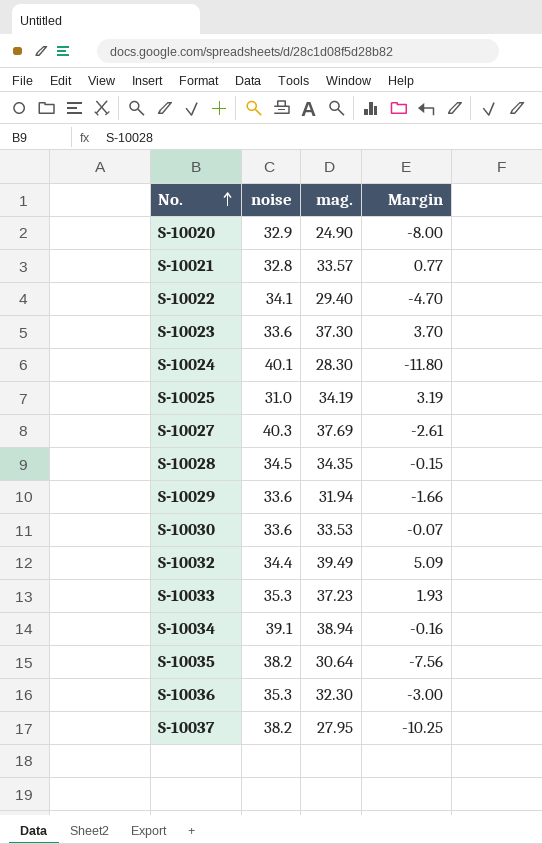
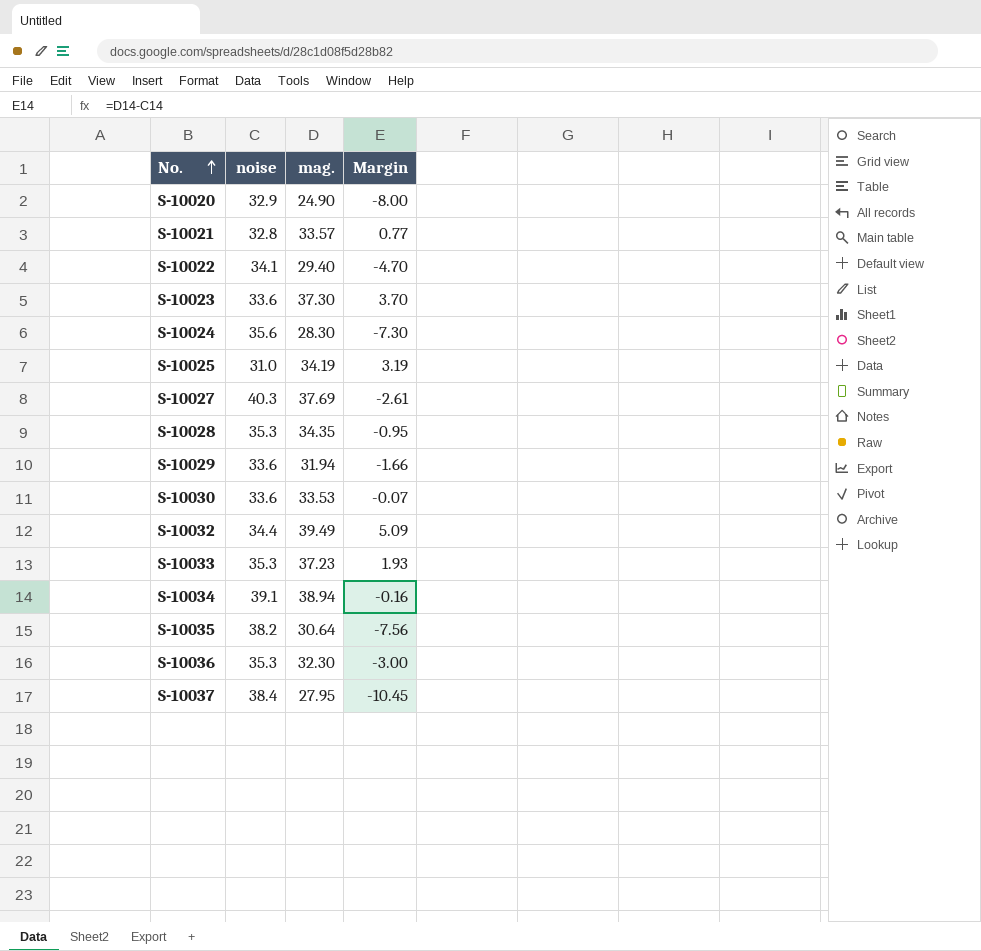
S-10024 | noise: 40.1 -> 35.6
S-10024 | Margin: -11.80 -> -7.30
S-10028 | noise: 34.5 -> 35.3
S-10028 | Margin: -0.15 -> -0.95
S-10037 | noise: 38.2 -> 38.4
S-10037 | Margin: -10.25 -> -10.45

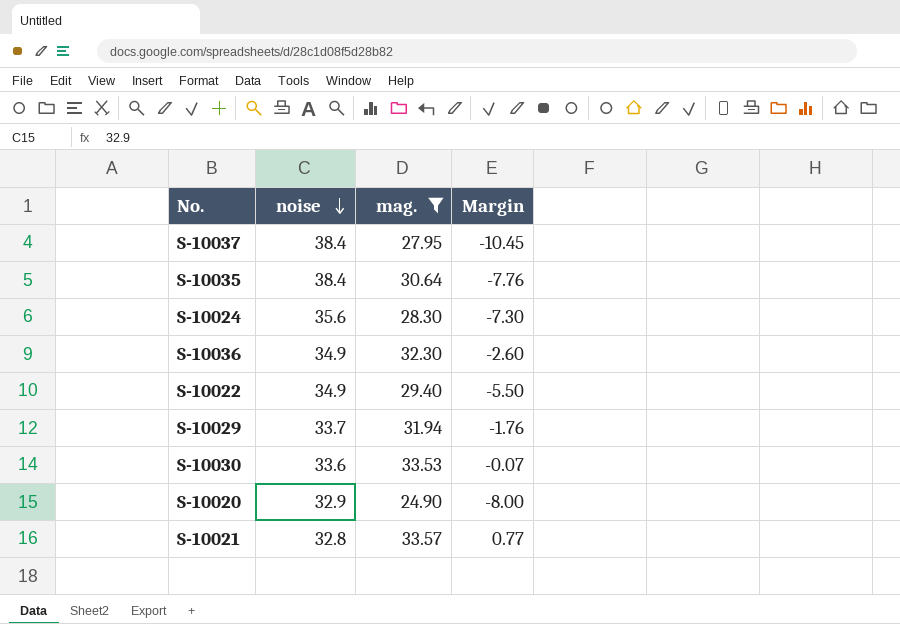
filter: none -> mag. <= 33.57
row order: No. ascending -> noise descending
S-10035 | noise: 38.2 -> 38.4
S-10035 | Margin: -7.56 -> -7.76
S-10036 | noise: 35.3 -> 34.9
S-10036 | Margin: -3.00 -> -2.60
S-10022 | noise: 34.1 -> 34.9
S-10022 | Margin: -4.70 -> -5.50
S-10029 | noise: 33.6 -> 33.7
S-10029 | Margin: -1.66 -> -1.76

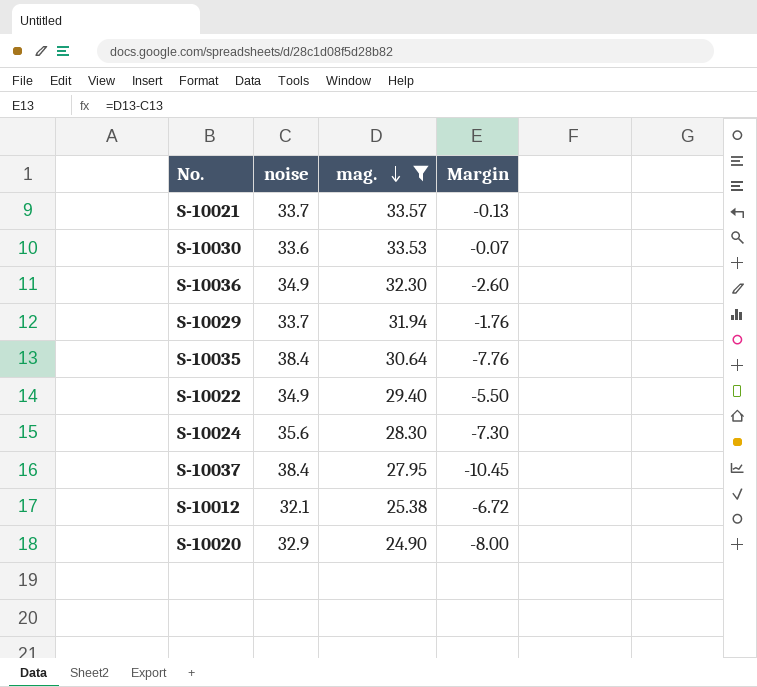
row order: noise descending -> mag. descending
S-10021 | noise: 32.8 -> 33.7
S-10021 | Margin: 0.77 -> -0.13
row S-10012: none -> 32.1 | 25.38 | -6.72

